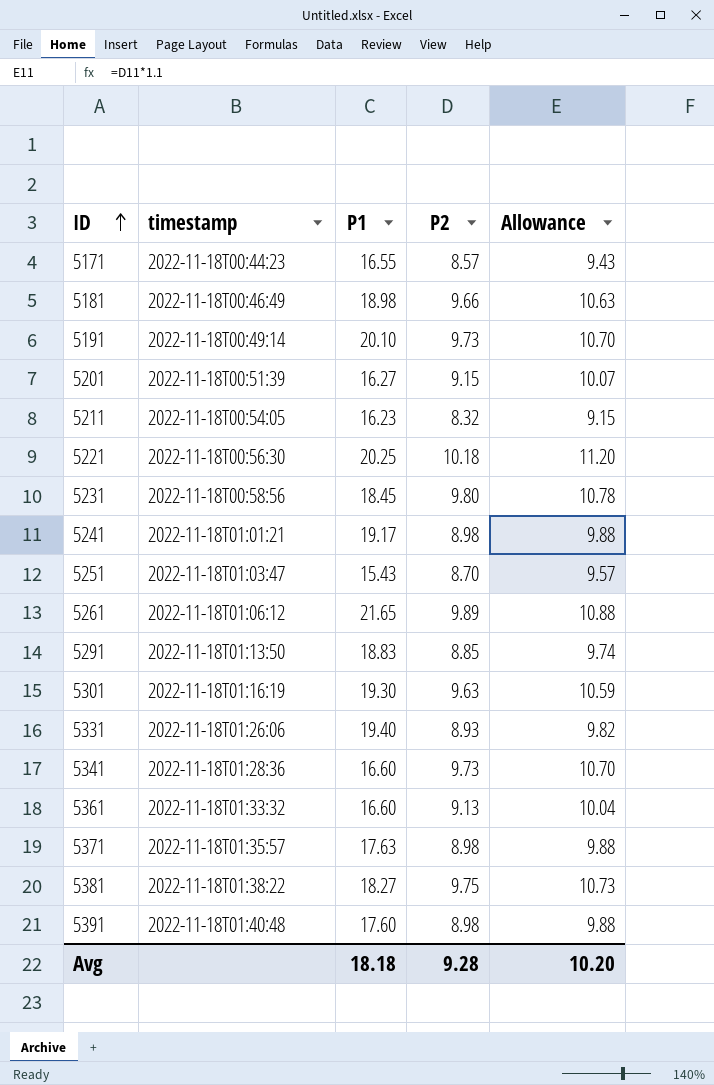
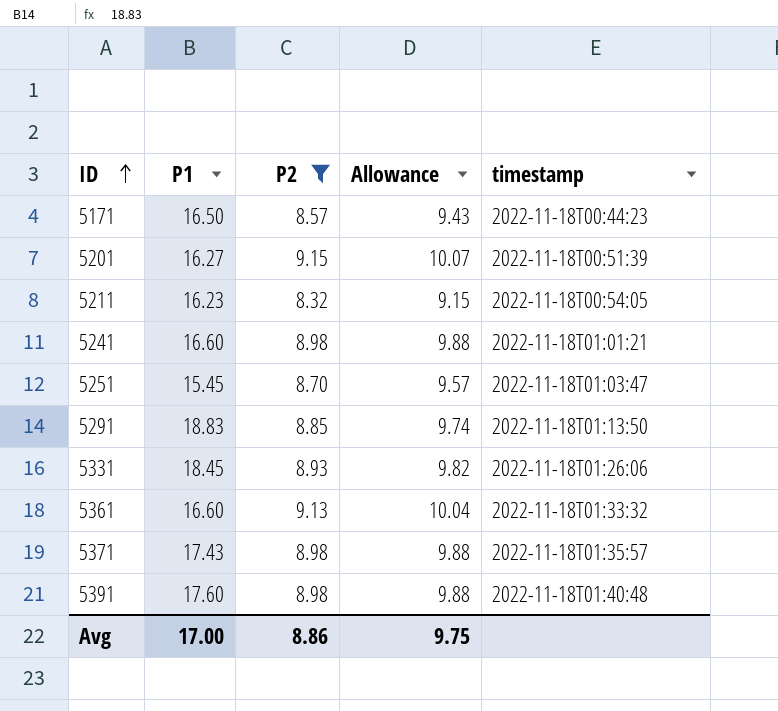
filter: none -> P2 <= 9.15
column timestamp | position: 2 -> 5
5171 | P1: 16.55 -> 16.50
5241 | P1: 19.17 -> 16.60
5251 | P1: 15.43 -> 15.45
5331 | P1: 19.40 -> 18.45
5371 | P1: 17.63 -> 17.43
Avg | P1: 18.18 -> 17.00
Avg | P2: 9.28 -> 8.86
Avg | Allowance: 10.20 -> 9.75

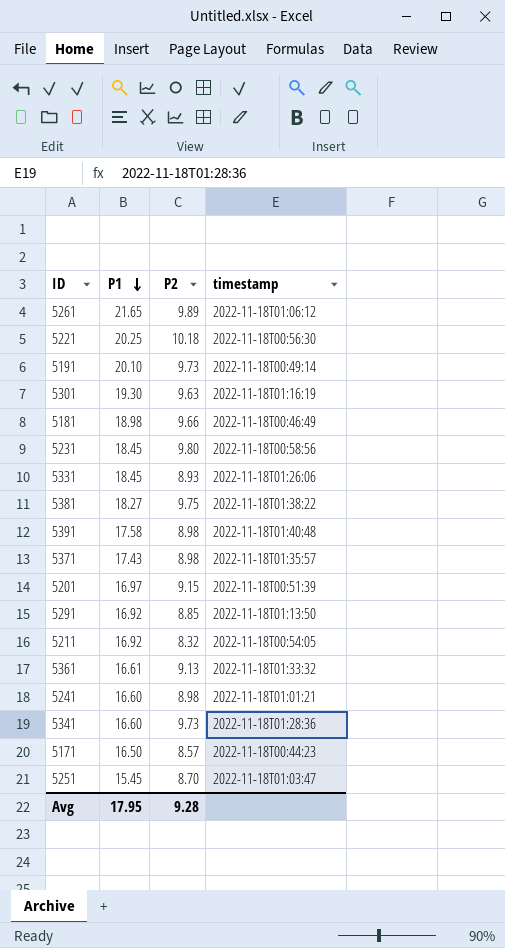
filter: P2 <= 9.15 -> none
row order: ID ascending -> P1 descending
column Allowance | formula: [P2] * 1.1 -> none
5391 | P1: 17.60 -> 17.58
5201 | P1: 16.27 -> 16.97
5291 | P1: 18.83 -> 16.92
5211 | P1: 16.23 -> 16.92
5361 | P1: 16.60 -> 16.61
Avg | P1: 17.00 -> 17.95
Avg | P2: 8.86 -> 9.28

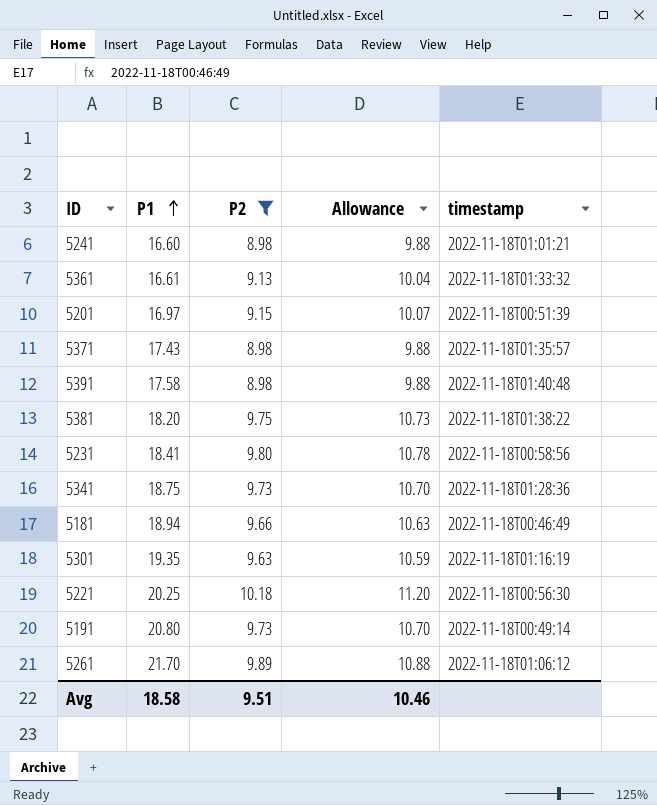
filter: none -> P2 >= 8.98
row order: P1 descending -> P1 ascending
column Allowance | formula: none -> [P2] * 1.1
5381 | P1: 18.27 -> 18.20
5231 | P1: 18.45 -> 18.41
5341 | P1: 16.60 -> 18.75
5181 | P1: 18.98 -> 18.94
5301 | P1: 19.30 -> 19.35
5191 | P1: 20.10 -> 20.80
5261 | P1: 21.65 -> 21.70
Avg | P1: 17.95 -> 18.58
Avg | P2: 9.28 -> 9.51

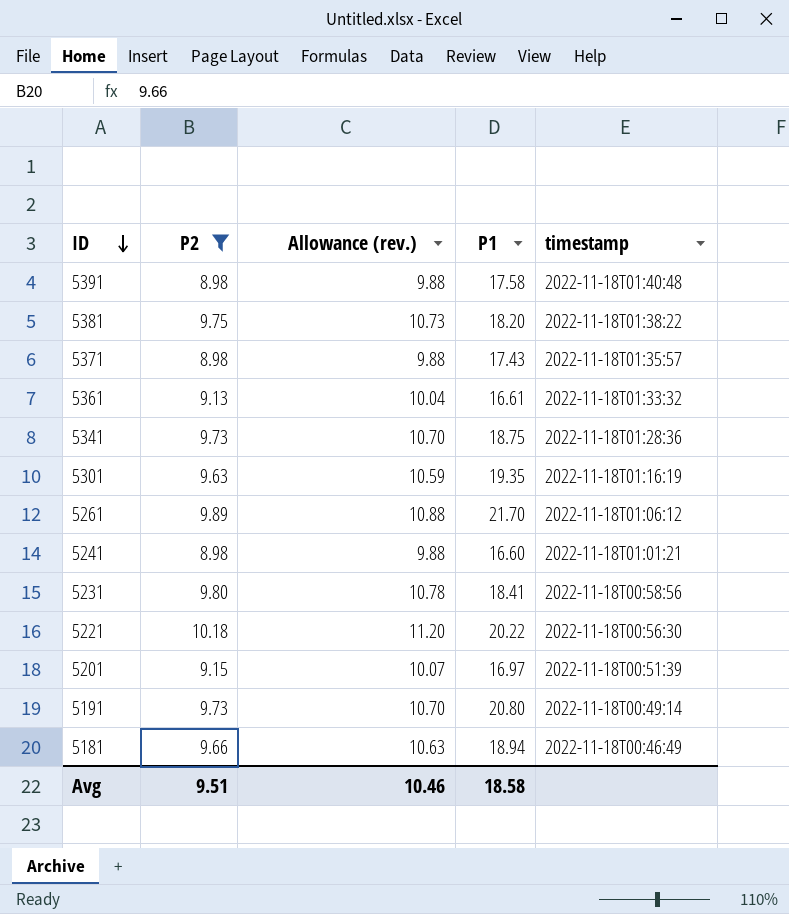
row order: P1 ascending -> ID descending
column name: Allowance -> Allowance (rev.)
column P1 | position: 2 -> 4
5221 | P1: 20.25 -> 20.22

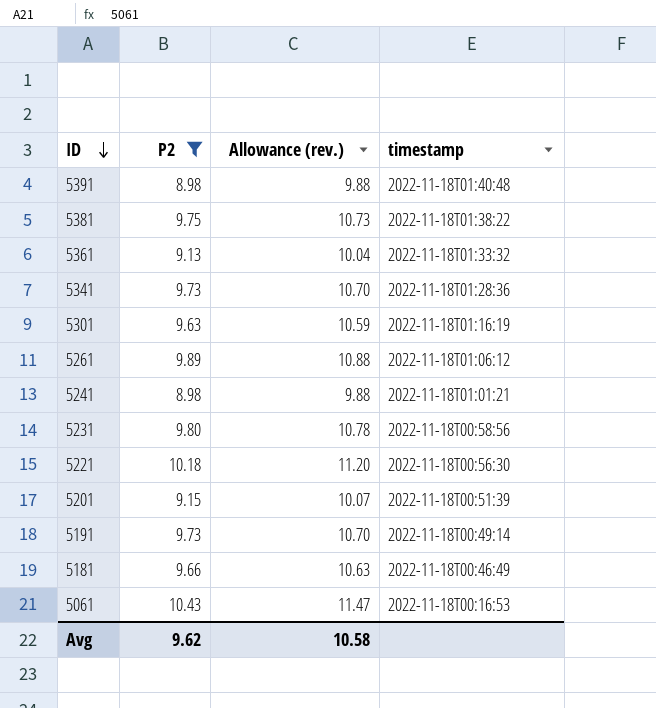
column P1 | position: 4 -> none
row 5371: 8.98 | 9.88 | 17.43 | 2022-11-18T01:35:57 -> none
row 5061: none -> 10.43 | 11.47 | 2022-11-18T00:16:53
Avg | P2: 9.51 -> 9.62
Avg | Allowance (rev.): 10.46 -> 10.58

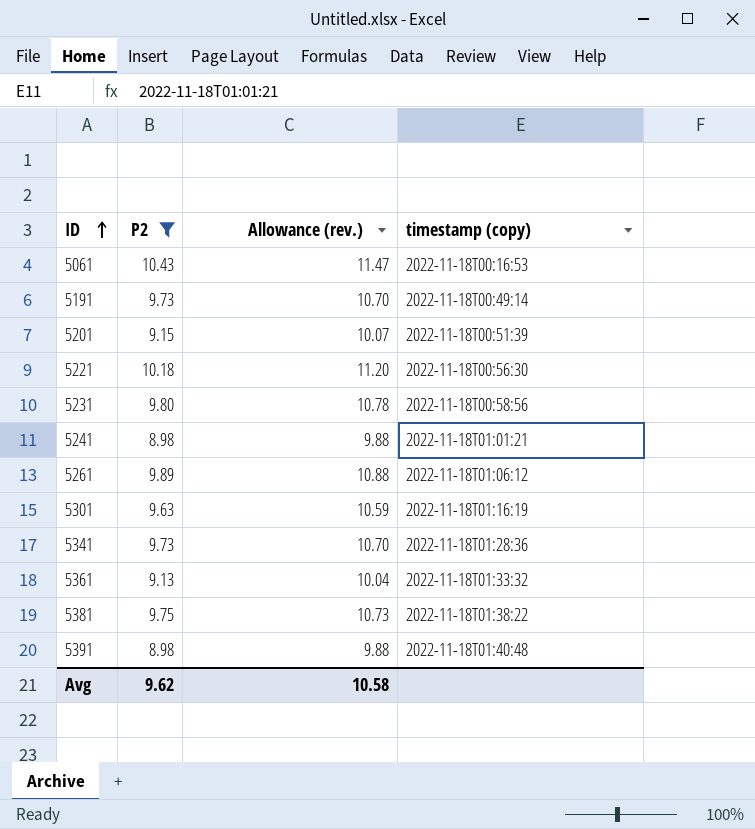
row order: ID descending -> ID ascending
column name: timestamp -> timestamp (copy)
row 5181: 9.66 | 10.63 | 2022-11-18T00:46:49 -> none

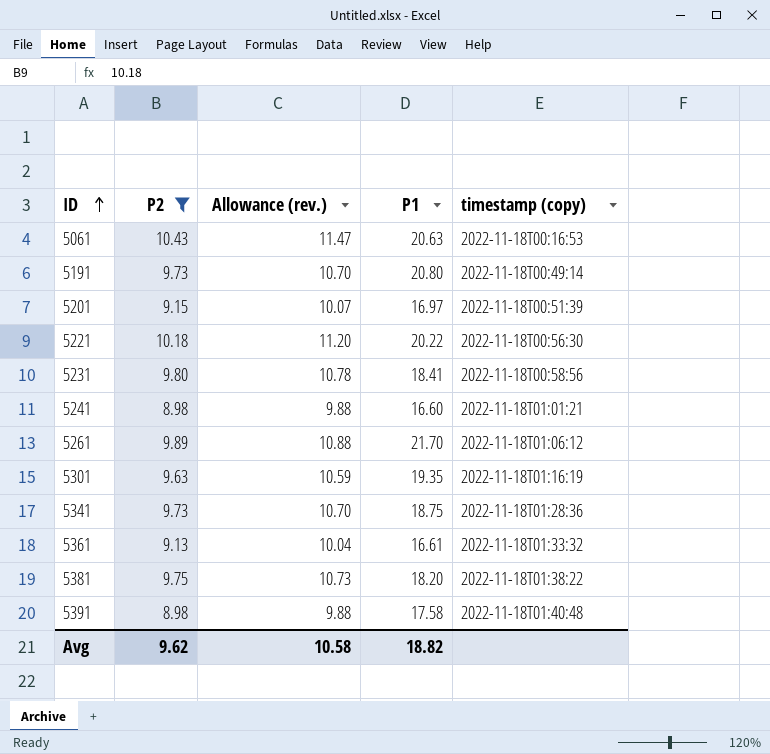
column P1 | position: none -> 4

